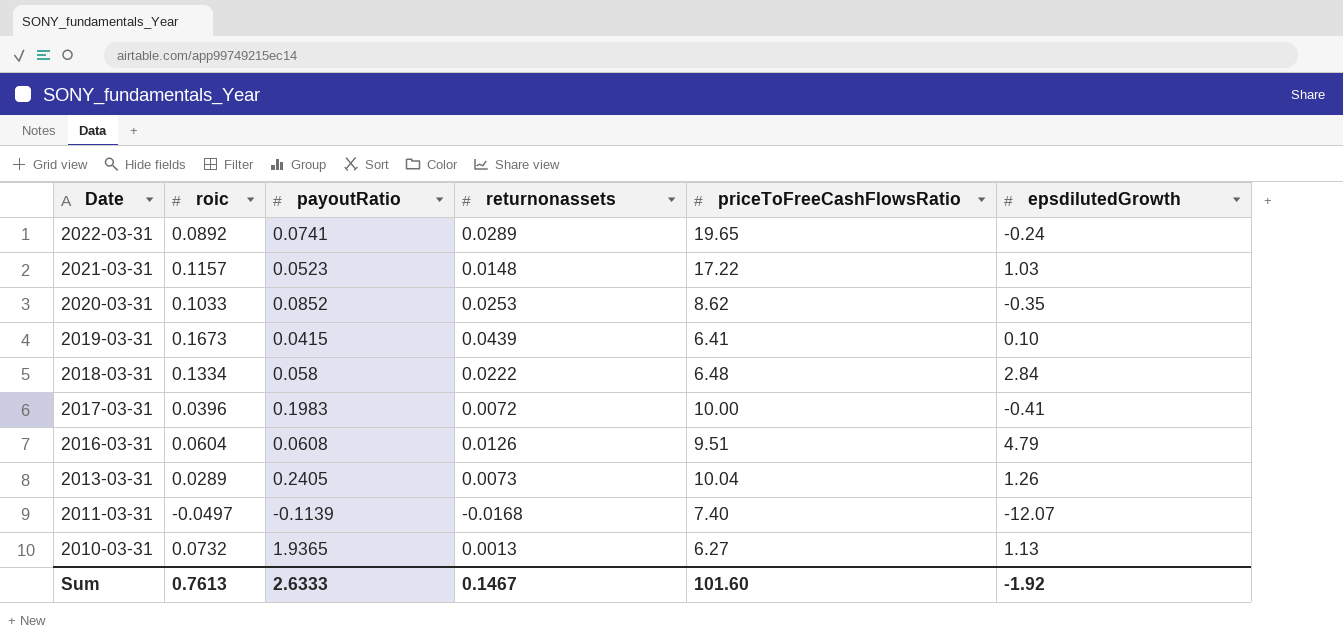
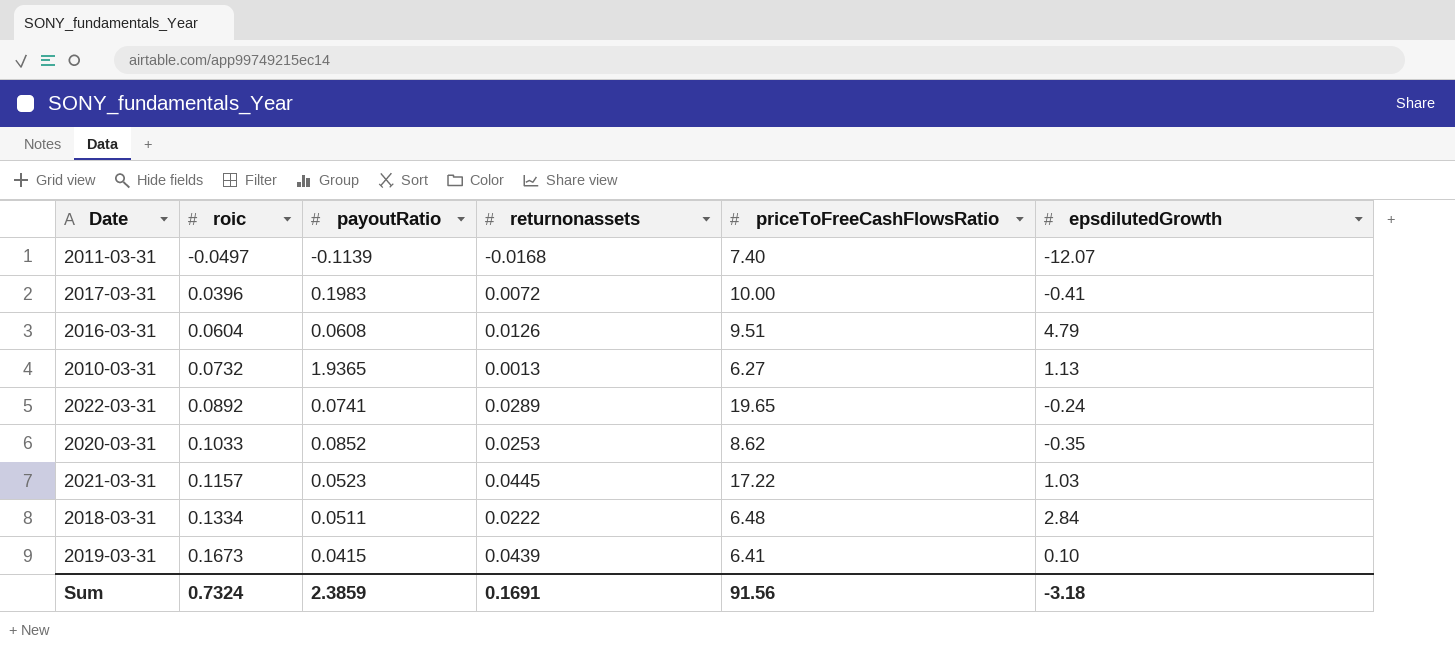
row order: Date descending -> roic ascending
row 2013-03-31: 0.0289 | 0.2405 | 0.0073 | 10.04 | 1.26 -> none
2021-03-31 | returnonassets: 0.0148 -> 0.0445
2018-03-31 | payoutRatio: 0.058 -> 0.0511
Sum | roic: 0.7613 -> 0.7324
Sum | payoutRatio: 2.6333 -> 2.3859
Sum | returnonassets: 0.1467 -> 0.1691
Sum | priceToFreeCashFlowsRatio: 101.60 -> 91.56
Sum | epsdilutedGrowth: -1.92 -> -3.18

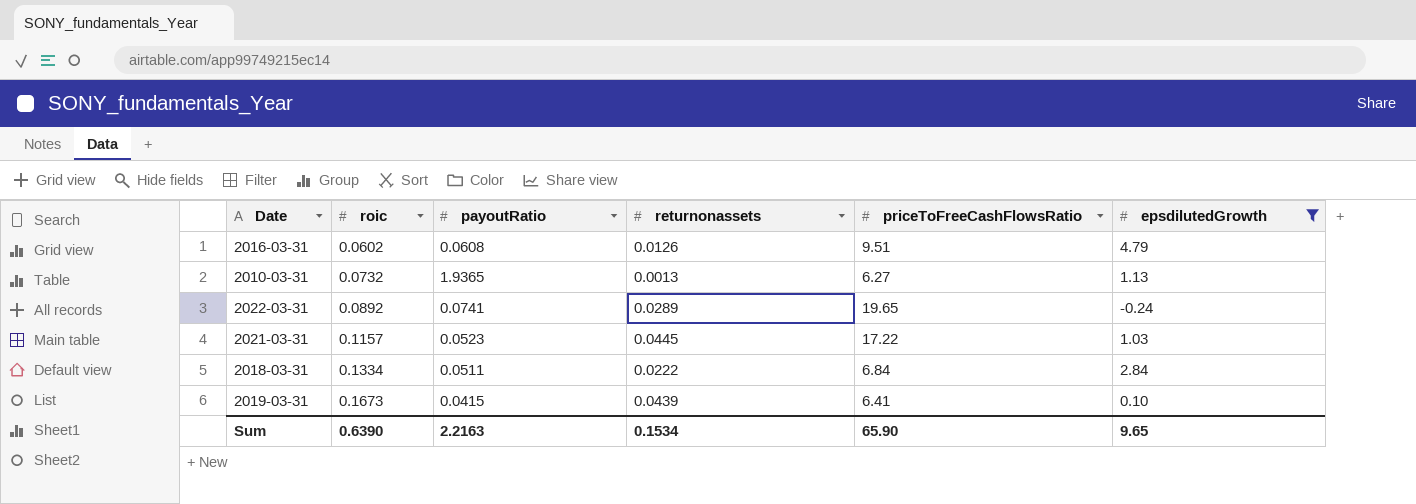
filter: none -> epsdilutedGrowth >= -0.24
2016-03-31 | roic: 0.0604 -> 0.0602
2018-03-31 | priceToFreeCashFlowsRatio: 6.48 -> 6.84
Sum | roic: 0.7324 -> 0.6390
Sum | payoutRatio: 2.3859 -> 2.2163
Sum | returnonassets: 0.1691 -> 0.1534
Sum | priceToFreeCashFlowsRatio: 91.56 -> 65.90
Sum | epsdilutedGrowth: -3.18 -> 9.65

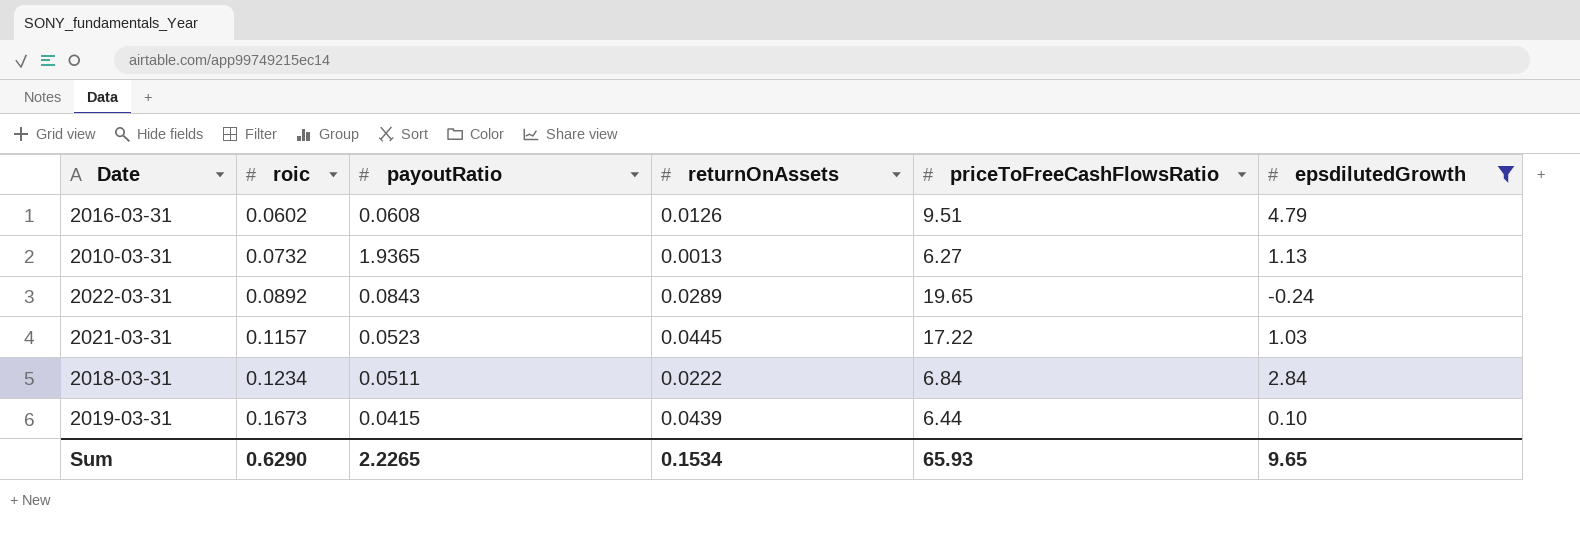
column name: returnonassets -> returnOnAssets
2022-03-31 | payoutRatio: 0.0741 -> 0.0843
2018-03-31 | roic: 0.1334 -> 0.1234
2019-03-31 | priceToFreeCashFlowsRatio: 6.41 -> 6.44
Sum | roic: 0.6390 -> 0.6290
Sum | payoutRatio: 2.2163 -> 2.2265
Sum | priceToFreeCashFlowsRatio: 65.90 -> 65.93

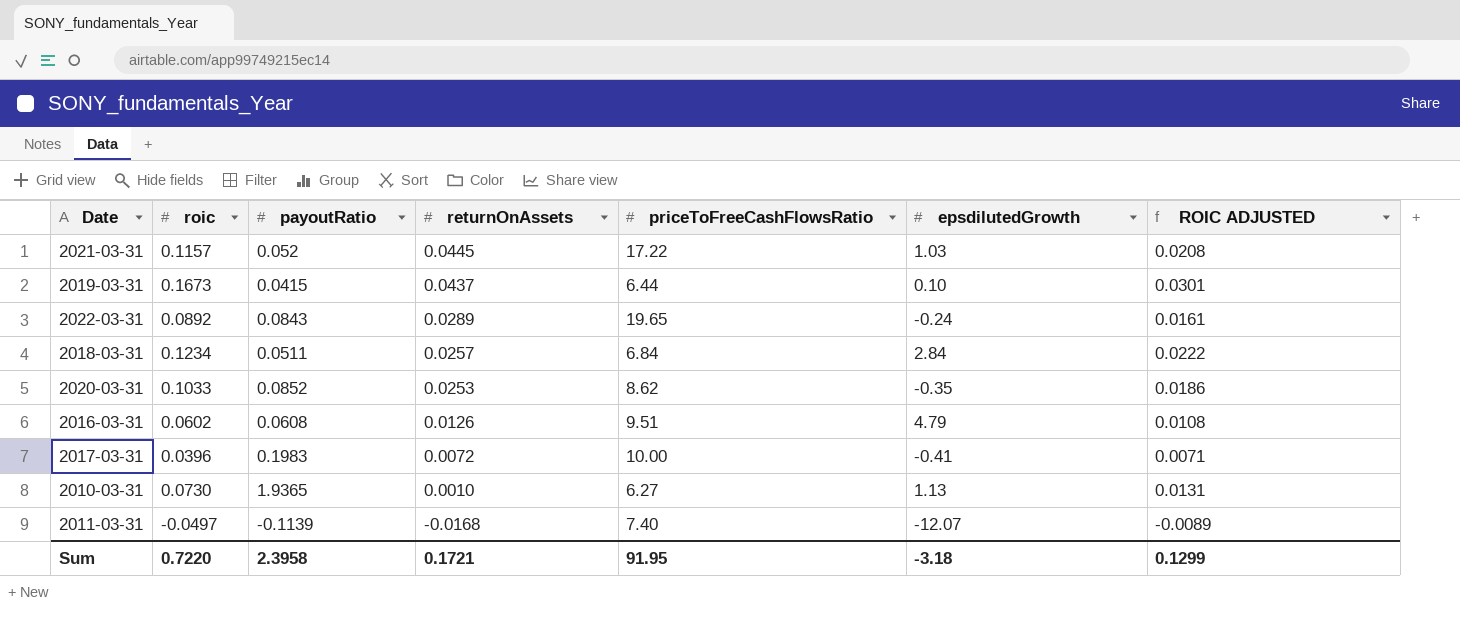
filter: epsdilutedGrowth >= -0.24 -> none
row order: roic ascending -> returnOnAssets descending
column ROIC ADJUSTED | formula: none -> [roic] * 0.18
2021-03-31 | payoutRatio: 0.0523 -> 0.052
2019-03-31 | returnOnAssets: 0.0439 -> 0.0437
2018-03-31 | returnOnAssets: 0.0222 -> 0.0257
2010-03-31 | roic: 0.0732 -> 0.0730
2010-03-31 | returnOnAssets: 0.0013 -> 0.0010
Sum | roic: 0.6290 -> 0.7220
Sum | payoutRatio: 2.2265 -> 2.3958
Sum | returnOnAssets: 0.1534 -> 0.1721
Sum | priceToFreeCashFlowsRatio: 65.93 -> 91.95
Sum | epsdilutedGrowth: 9.65 -> -3.18

